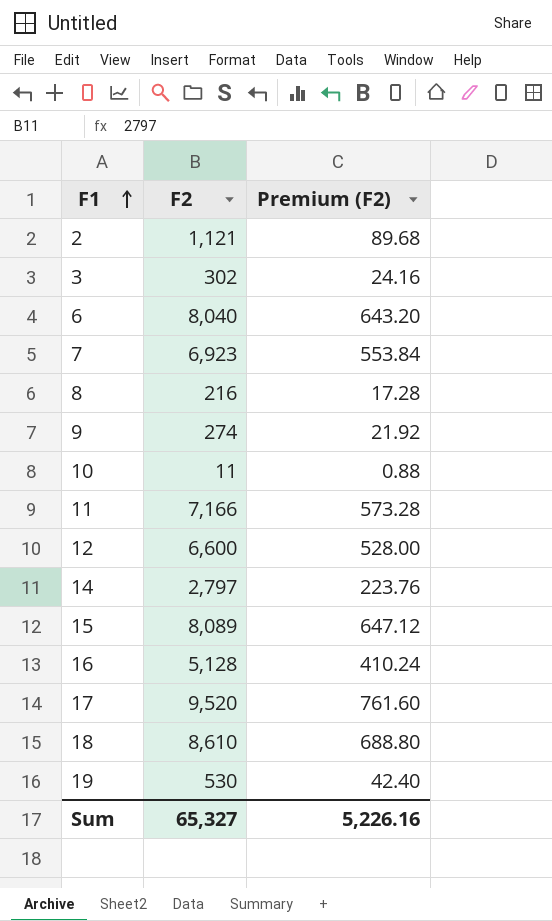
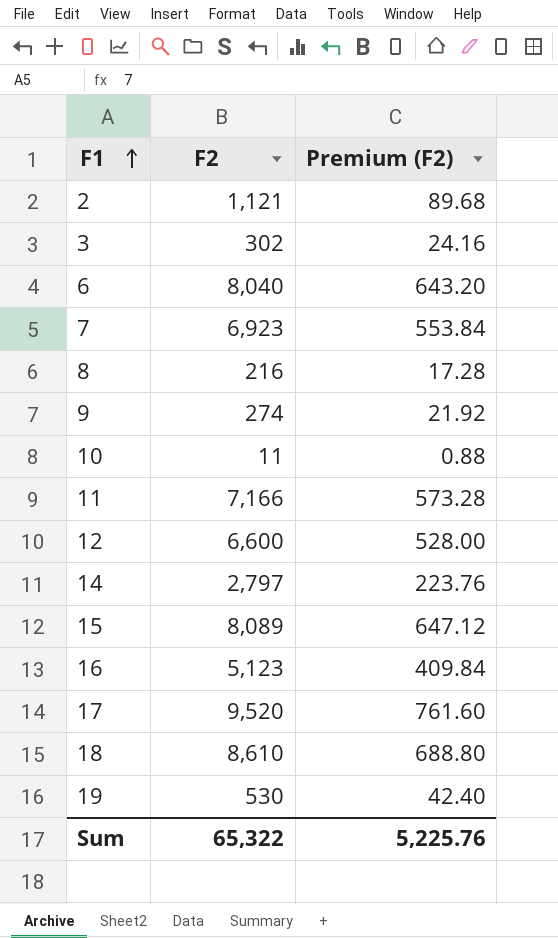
16 | F2: 5,128 -> 5,123
16 | Premium (F2): 410.24 -> 409.84
Sum | F2: 65,327 -> 65,322
Sum | Premium (F2): 5,226.16 -> 5,225.76

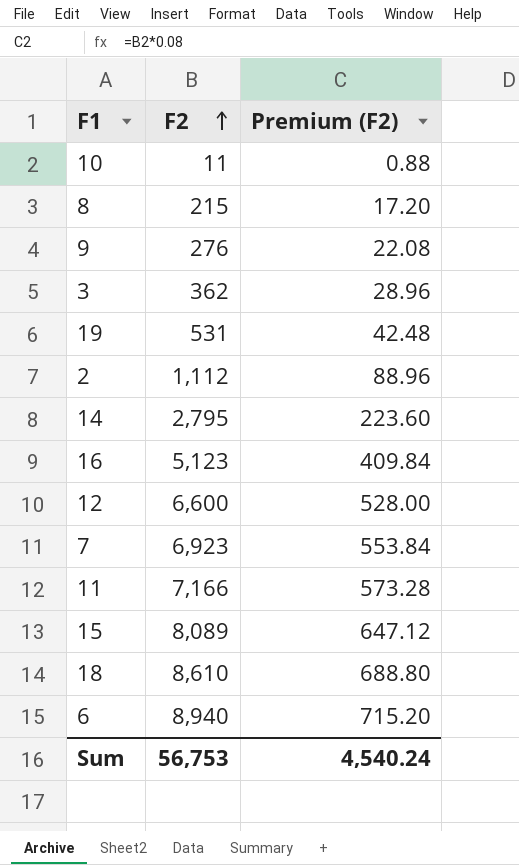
row order: F1 ascending -> F2 ascending
row 17: 9,520 | 761.60 -> none
8 | F2: 216 -> 215
8 | Premium (F2): 17.28 -> 17.20
9 | F2: 274 -> 276
9 | Premium (F2): 21.92 -> 22.08
3 | F2: 302 -> 362
3 | Premium (F2): 24.16 -> 28.96
19 | F2: 530 -> 531
19 | Premium (F2): 42.40 -> 42.48
2 | F2: 1,121 -> 1,112
2 | Premium (F2): 89.68 -> 88.96
14 | F2: 2,797 -> 2,795
14 | Premium (F2): 223.76 -> 223.60
6 | F2: 8,040 -> 8,940
6 | Premium (F2): 643.20 -> 715.20
Sum | F2: 65,322 -> 56,753
Sum | Premium (F2): 5,225.76 -> 4,540.24

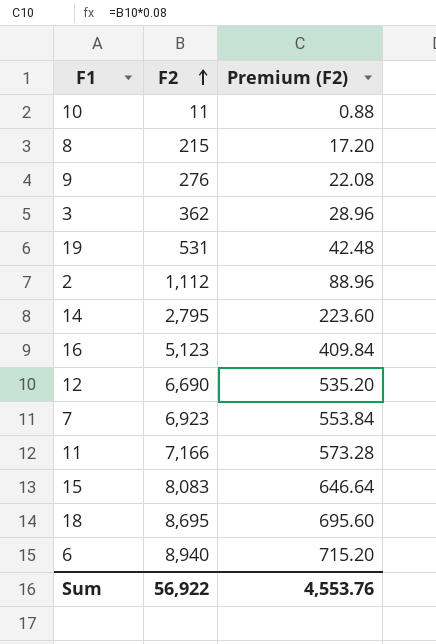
12 | F2: 6,600 -> 6,690
12 | Premium (F2): 528.00 -> 535.20
15 | F2: 8,089 -> 8,083
15 | Premium (F2): 647.12 -> 646.64
18 | F2: 8,610 -> 8,695
18 | Premium (F2): 688.80 -> 695.60
Sum | F2: 56,753 -> 56,922
Sum | Premium (F2): 4,540.24 -> 4,553.76

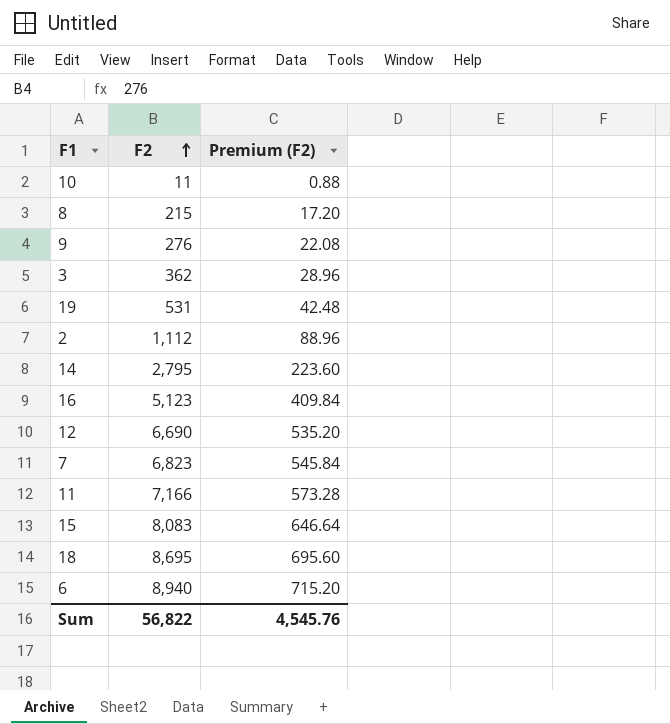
7 | F2: 6,923 -> 6,823
7 | Premium (F2): 553.84 -> 545.84
Sum | F2: 56,922 -> 56,822
Sum | Premium (F2): 4,553.76 -> 4,545.76

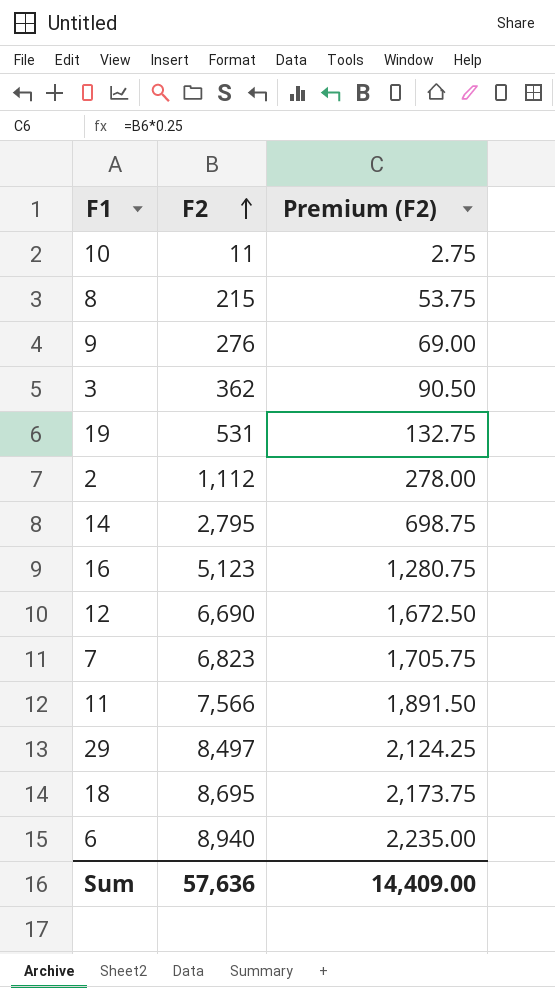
column Premium (F2) | formula: [F2] * 0.08 -> [F2] * 0.25
row 15: 8,083 | 646.64 -> none
11 | F2: 7,166 -> 7,566
row 29: none -> 8,497 | 2,124.25
Sum | F2: 56,822 -> 57,636
Sum | Premium (F2): 4,545.76 -> 14,409.00

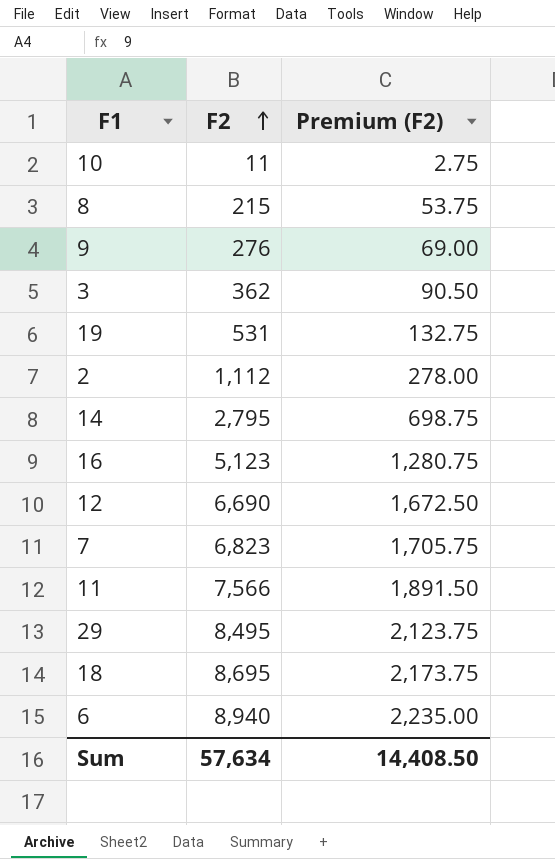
29 | F2: 8,497 -> 8,495
29 | Premium (F2): 2,124.25 -> 2,123.75
Sum | F2: 57,636 -> 57,634
Sum | Premium (F2): 14,409.00 -> 14,408.50

